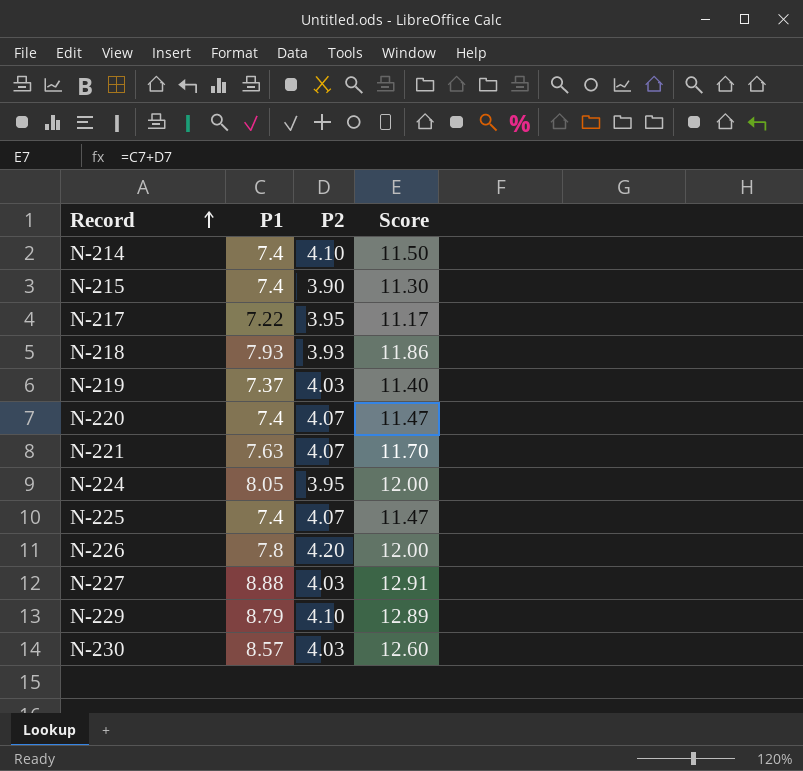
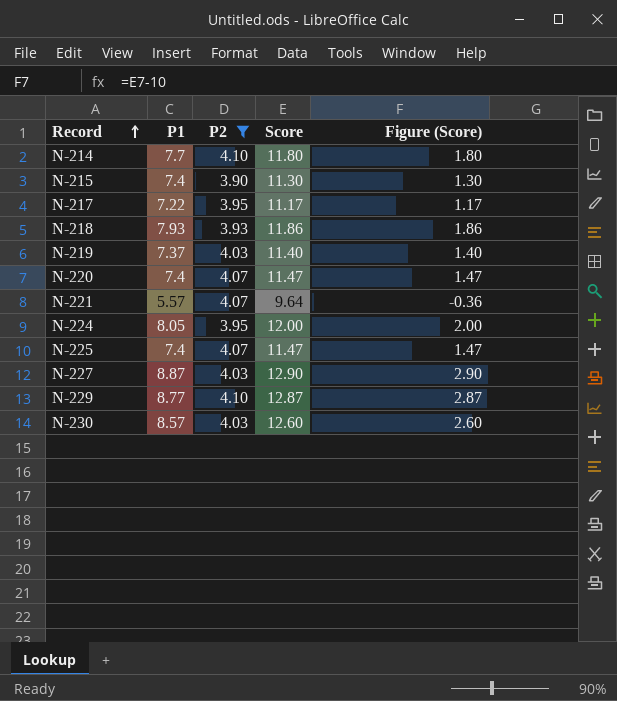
filter: none -> P2 != 4.20
column Figure (Score) | formula: none -> [Score] - 10
N-214 | P1: 7.4 -> 7.7
N-214 | Score: 11.50 -> 11.80
N-221 | P1: 7.63 -> 5.57
N-221 | Score: 11.70 -> 9.64
N-227 | P1: 8.88 -> 8.87
N-227 | Score: 12.91 -> 12.90
N-229 | P1: 8.79 -> 8.77
N-229 | Score: 12.89 -> 12.87

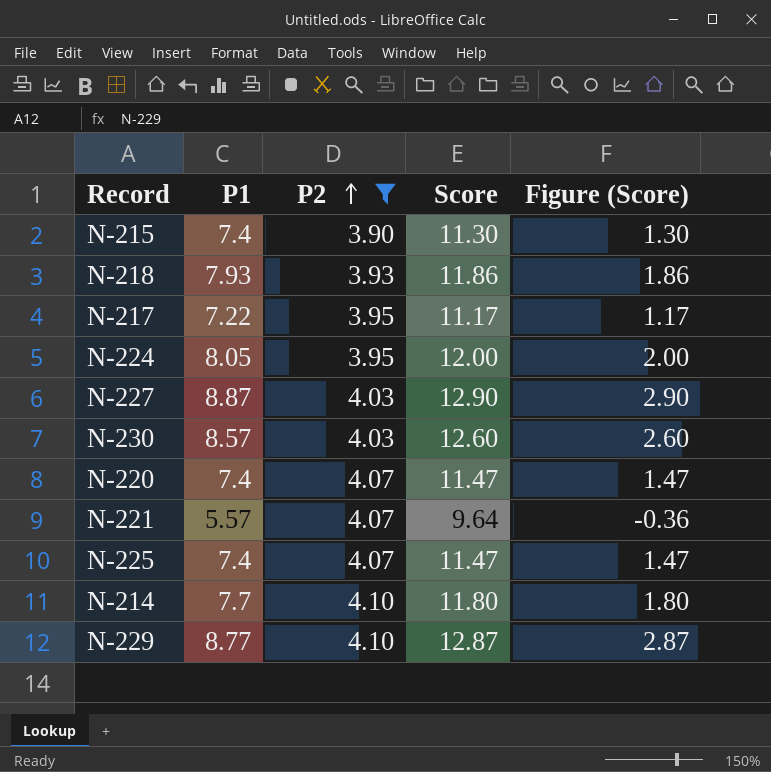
row order: Record ascending -> P2 ascending
row N-219: 7.37 | 4.03 | 11.40 | 1.40 -> none

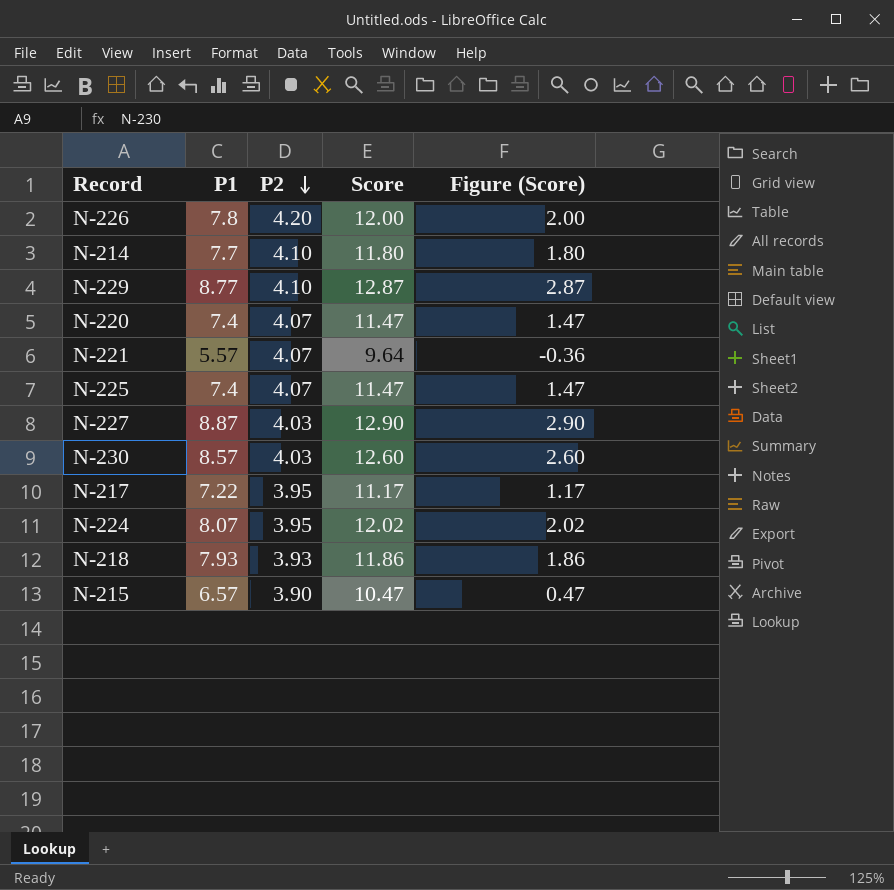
filter: P2 != 4.20 -> none
row order: P2 ascending -> P2 descending
N-224 | P1: 8.05 -> 8.07
N-224 | Score: 12.00 -> 12.02
N-224 | Figure (Score): 2.00 -> 2.02
N-215 | P1: 7.4 -> 6.57
N-215 | Score: 11.30 -> 10.47
N-215 | Figure (Score): 1.30 -> 0.47

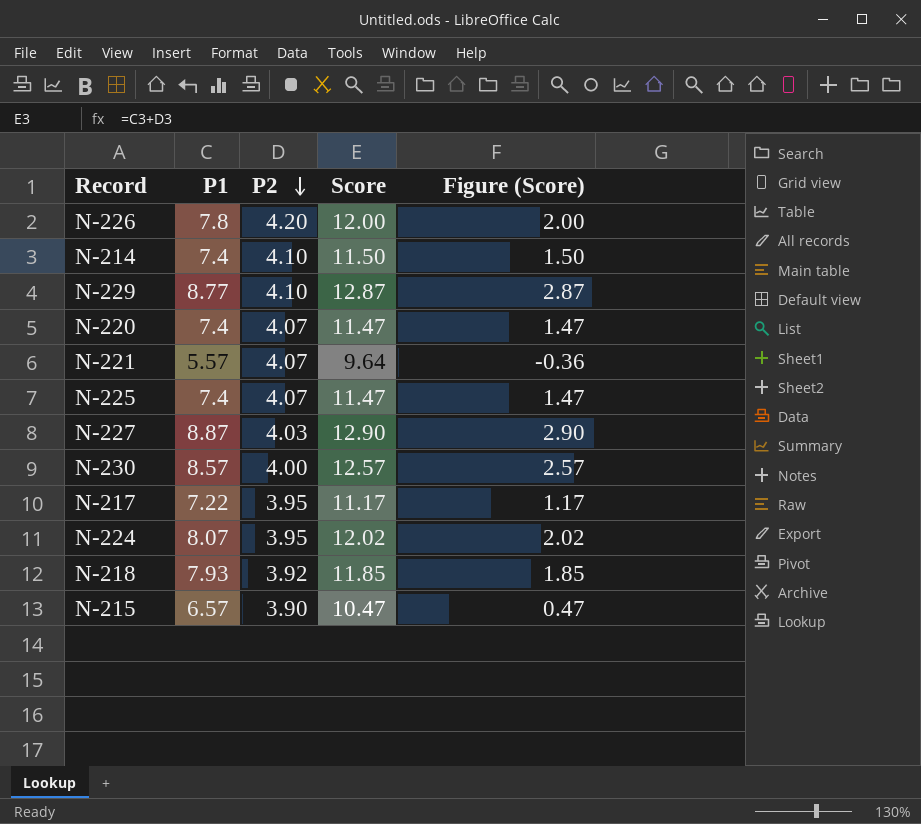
N-214 | P1: 7.7 -> 7.4
N-214 | Score: 11.80 -> 11.50
N-214 | Figure (Score): 1.80 -> 1.50
N-230 | P2: 4.03 -> 4.00
N-230 | Score: 12.60 -> 12.57
N-230 | Figure (Score): 2.60 -> 2.57
N-218 | P2: 3.93 -> 3.92
N-218 | Score: 11.86 -> 11.85
N-218 | Figure (Score): 1.86 -> 1.85

